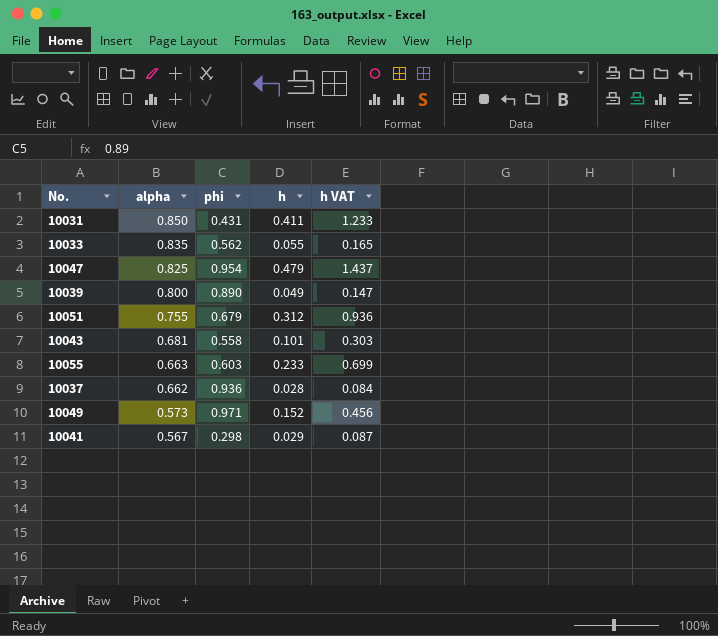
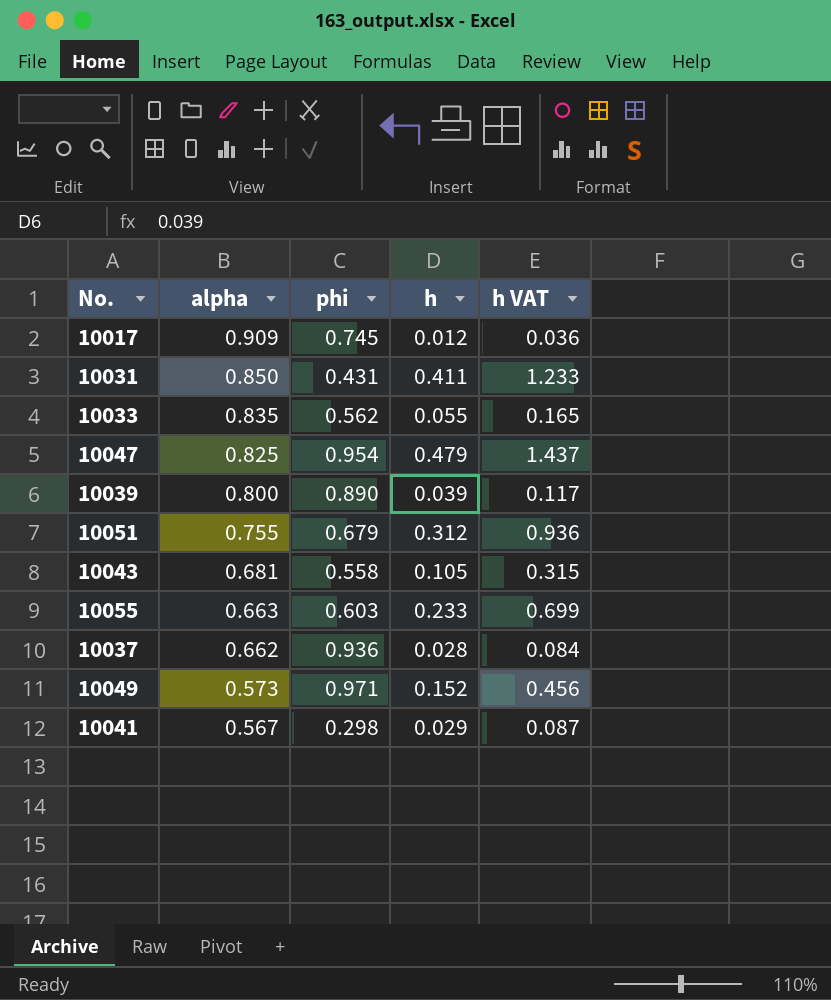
row 10017: none -> 0.909 | 0.745 | 0.012 | 0.036
10039 | h: 0.049 -> 0.039
10039 | h VAT: 0.147 -> 0.117
10043 | h: 0.101 -> 0.105
10043 | h VAT: 0.303 -> 0.315

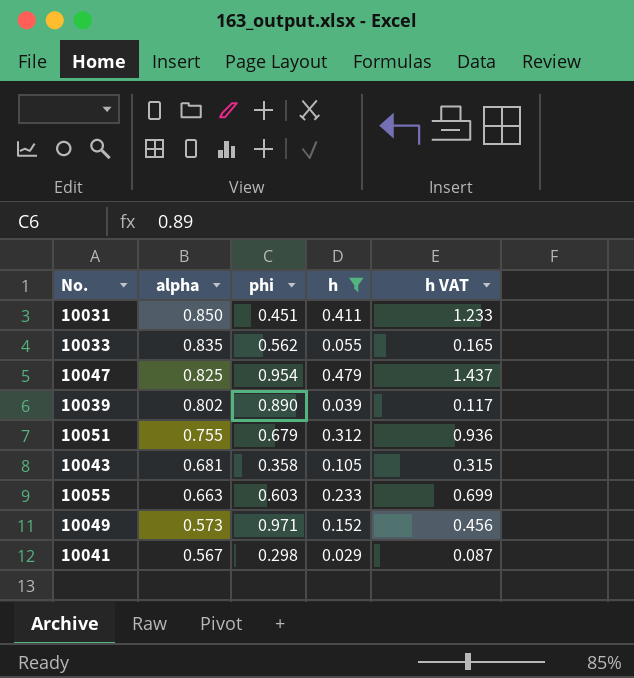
filter: none -> h >= 0.029
10031 | phi: 0.431 -> 0.451
10039 | alpha: 0.800 -> 0.802
10043 | phi: 0.558 -> 0.358

